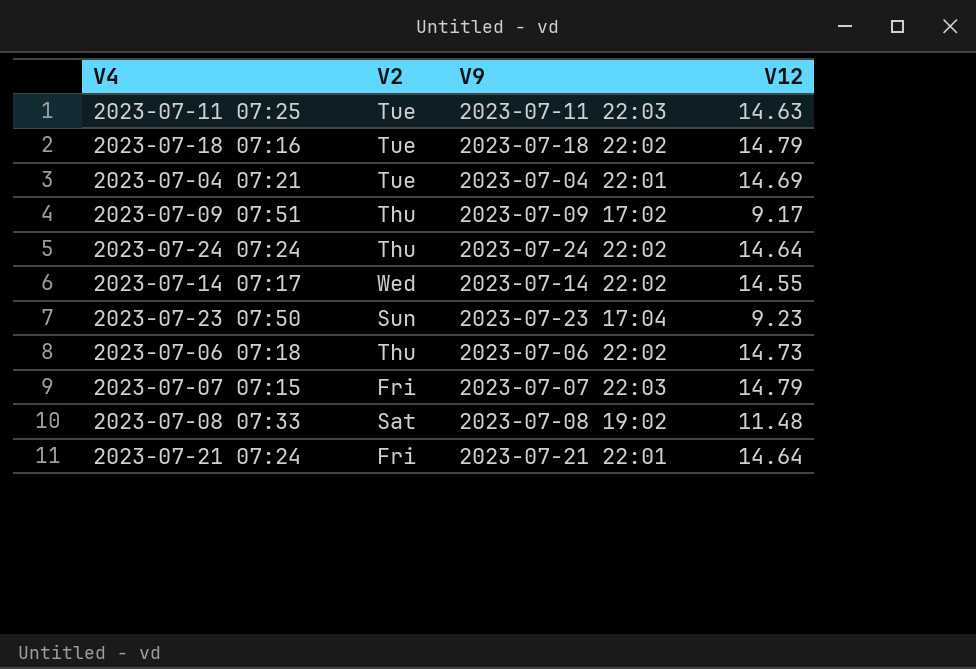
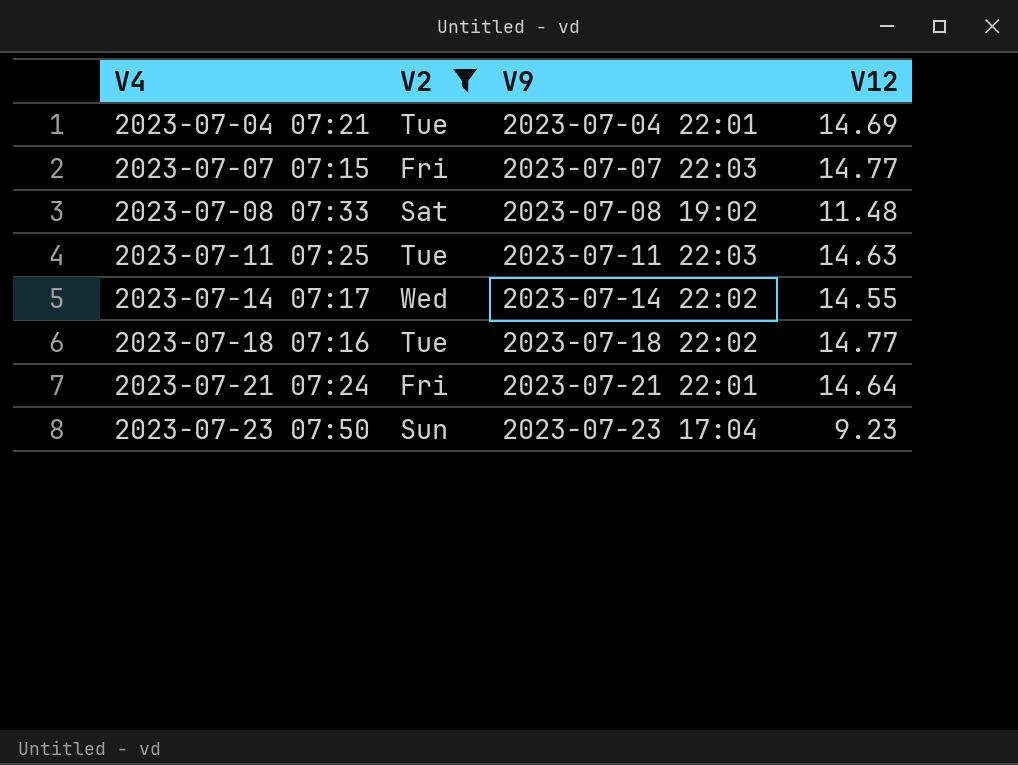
filter: none -> V2 != Thu
row order: none -> V4 ascending
2023-07-07 07:15 | V12: 14.79 -> 14.77
2023-07-18 07:16 | V12: 14.79 -> 14.77

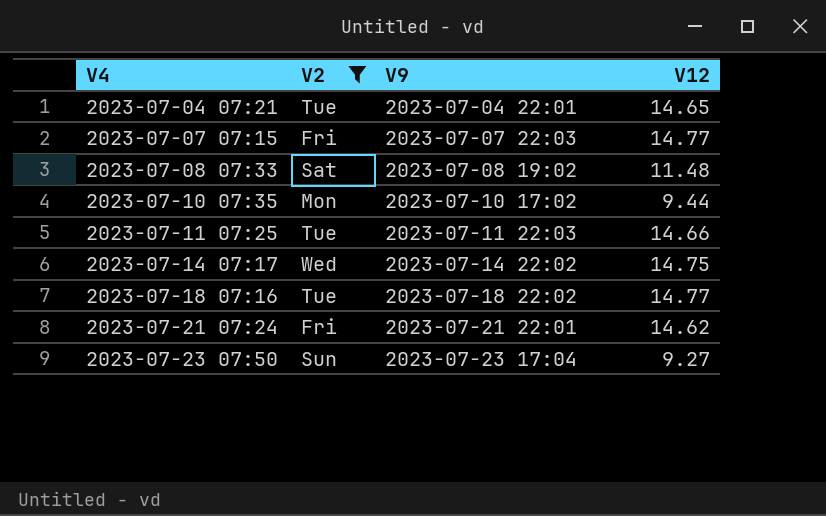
2023-07-04 07:21 | V12: 14.69 -> 14.65
row 2023-07-10 07:35: none -> Mon | 2023-07-10 17:02 | 9.44
2023-07-11 07:25 | V12: 14.63 -> 14.66
2023-07-14 07:17 | V12: 14.55 -> 14.75
2023-07-21 07:24 | V12: 14.64 -> 14.62
2023-07-23 07:50 | V12: 9.23 -> 9.27

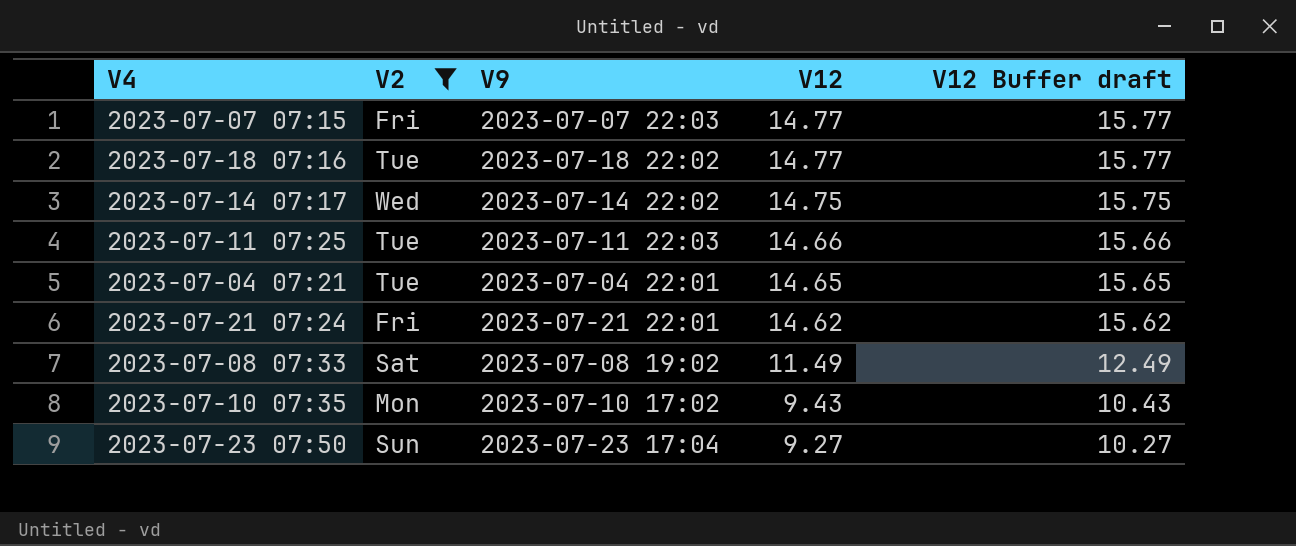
row order: V4 ascending -> V12 descending
column V12 Buffer draft | formula: none -> [V12] + 1
2023-07-08 07:33 | V12: 11.48 -> 11.49
2023-07-10 07:35 | V12: 9.44 -> 9.43

